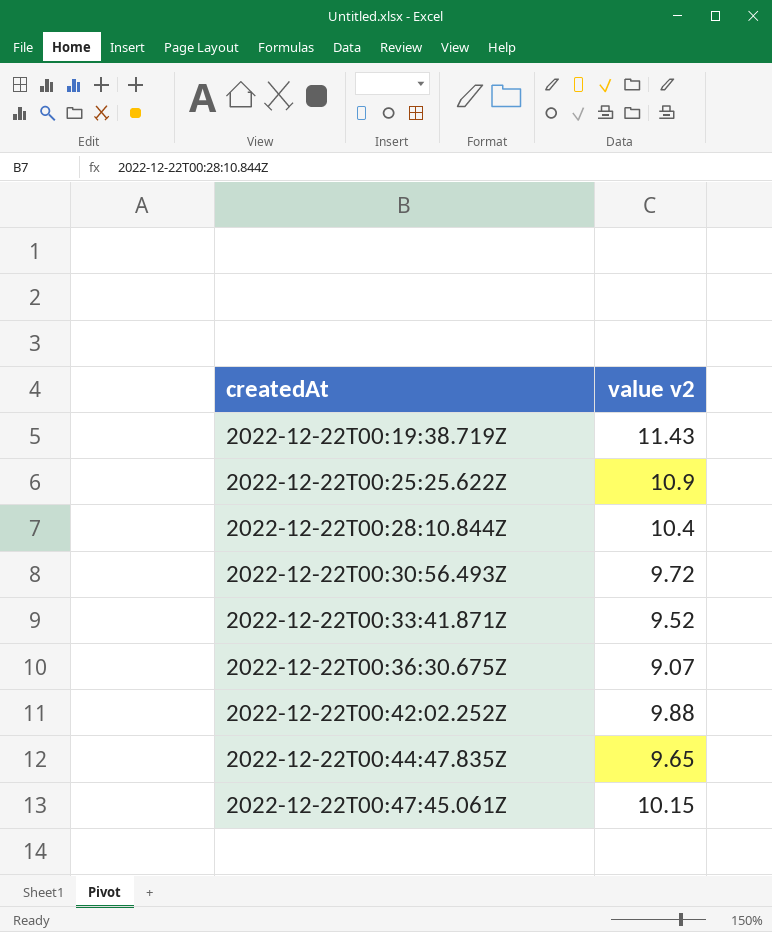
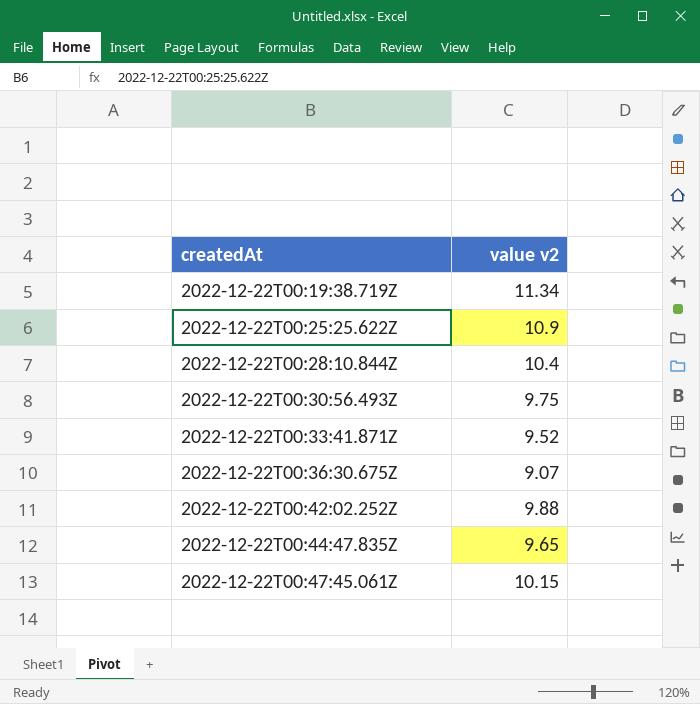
2022-12-22T00:19:38.719Z | value v2: 11.43 -> 11.34
2022-12-22T00:30:56.493Z | value v2: 9.72 -> 9.75

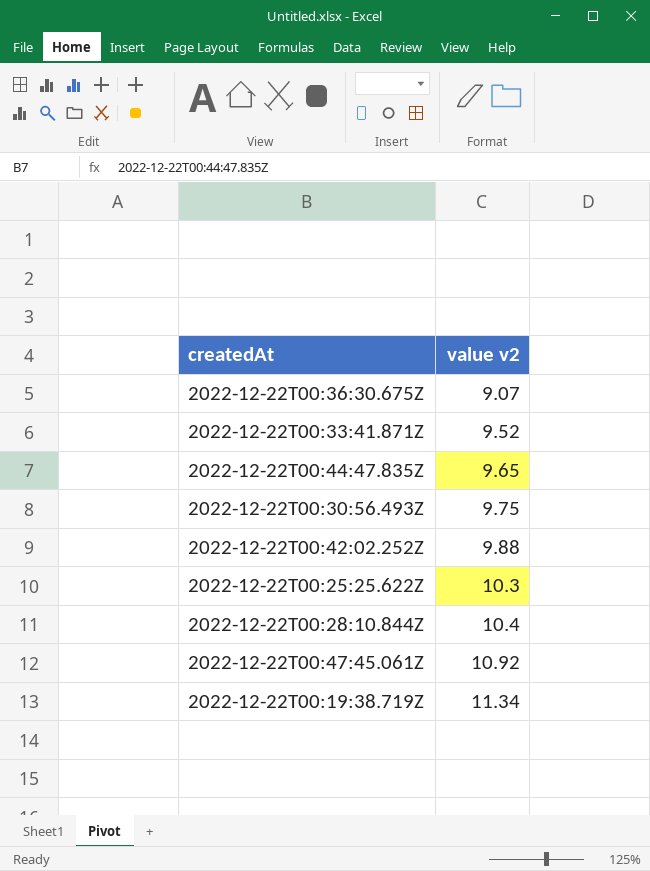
row order: createdAt ascending -> value v2 ascending
2022-12-22T00:25:25.622Z | value v2: 10.9 -> 10.3
2022-12-22T00:47:45.061Z | value v2: 10.15 -> 10.92

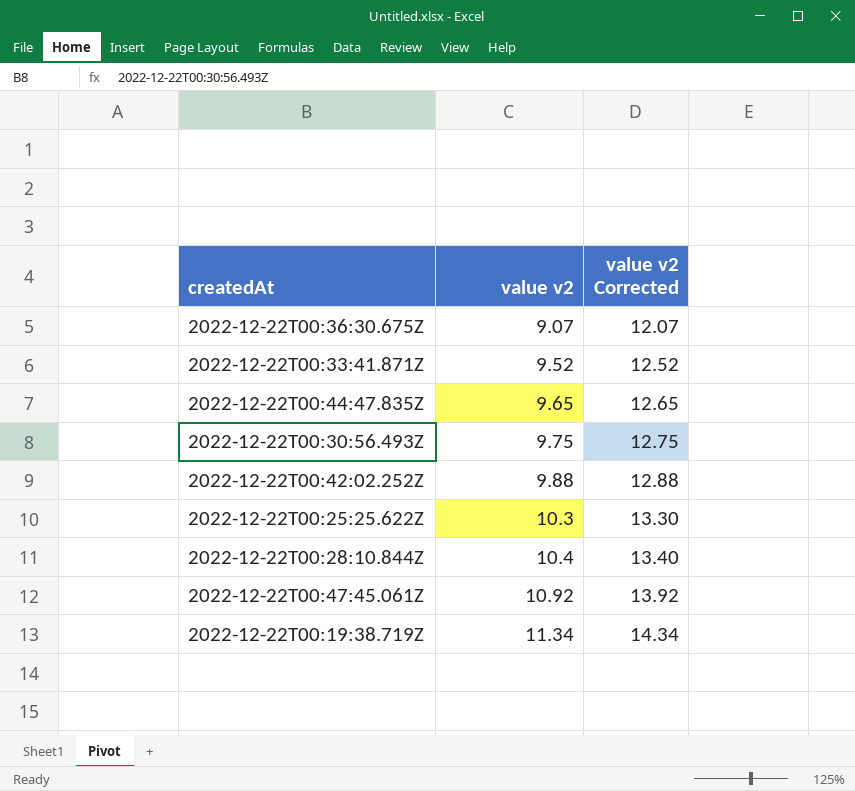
column value v2 Corrected | formula: none -> [value v2] + 3

